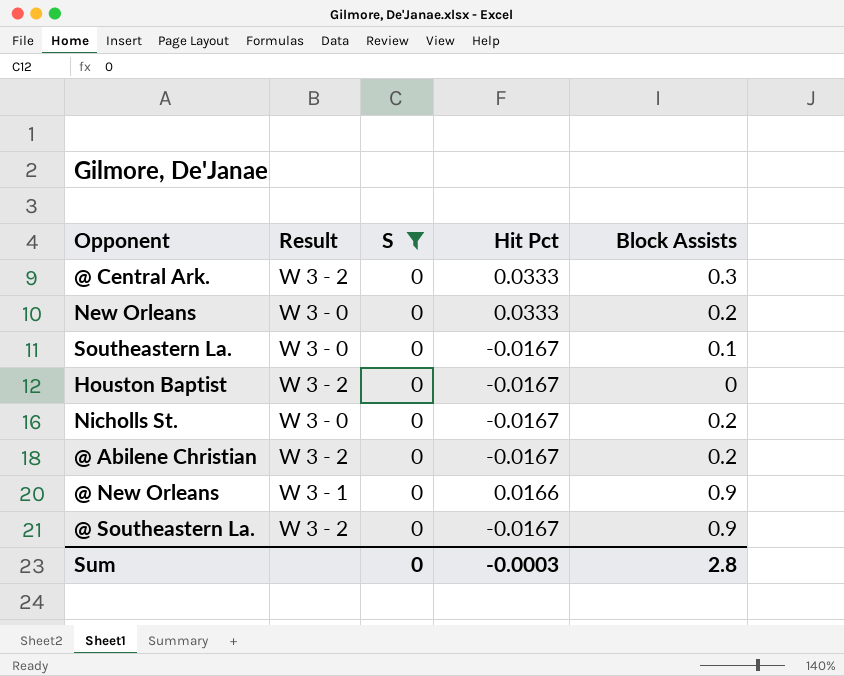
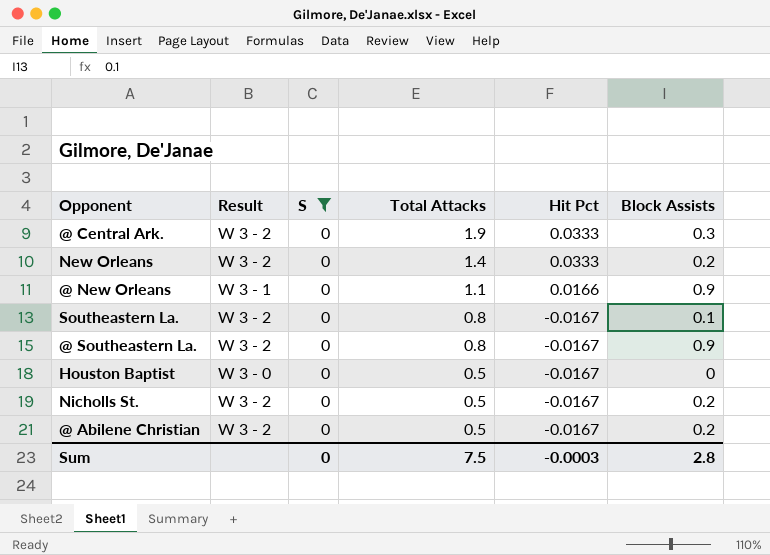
row order: none -> Total Attacks descending
column Total Attacks | position: none -> 4
New Orleans | Result: W 3 - 0 -> W 3 - 2
Southeastern La. | Result: W 3 - 0 -> W 3 - 2
Houston Baptist | Result: W 3 - 2 -> W 3 - 0
Nicholls St. | Result: W 3 - 0 -> W 3 - 2

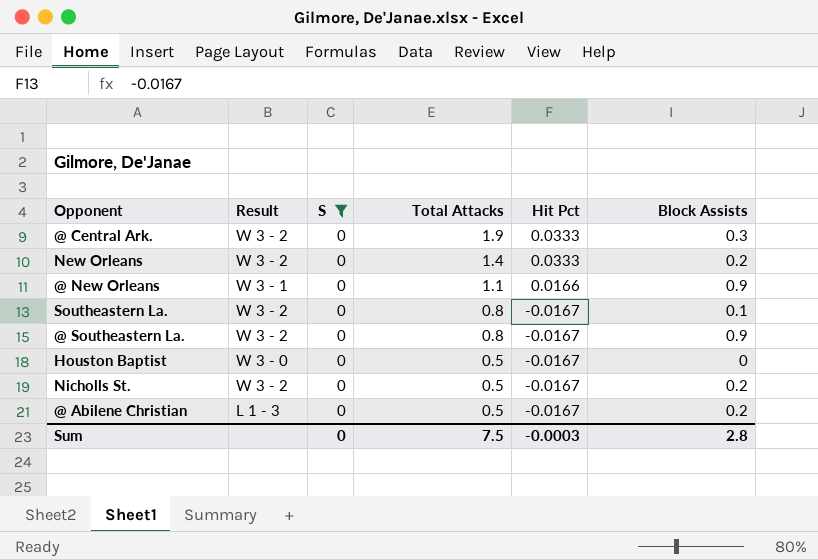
@ Abilene Christian | Result: W 3 - 2 -> L 1 - 3

